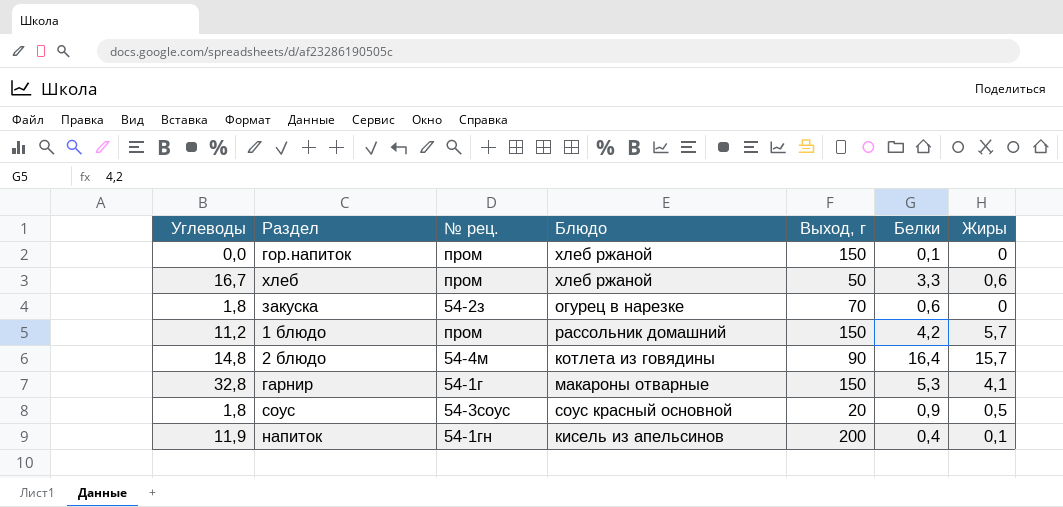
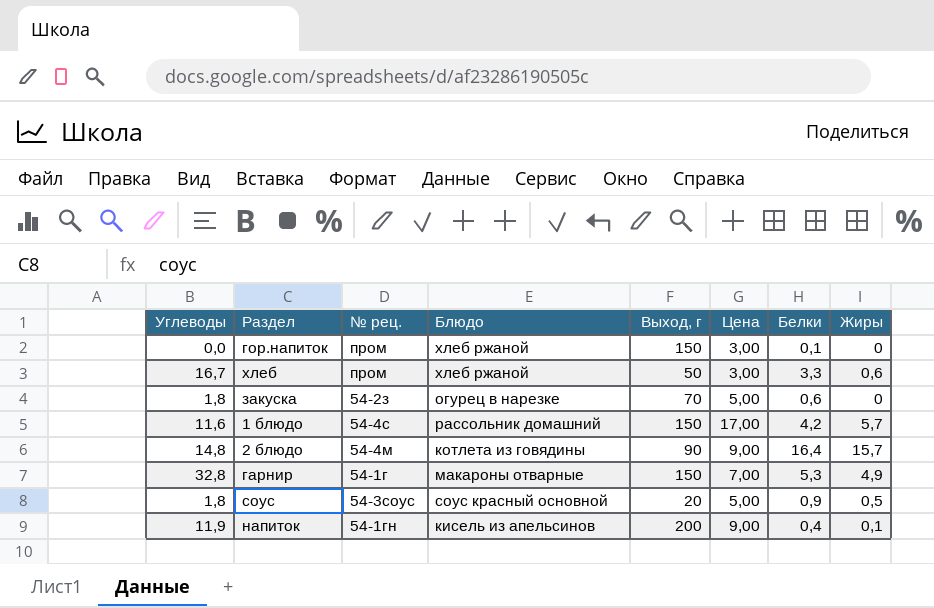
column Цена | position: none -> 6
1 блюдо | Углеводы: 11,2 -> 11,6
1 блюдо | № рец.: пром -> 54-4с
гарнир | Жиры: 4,1 -> 4,9

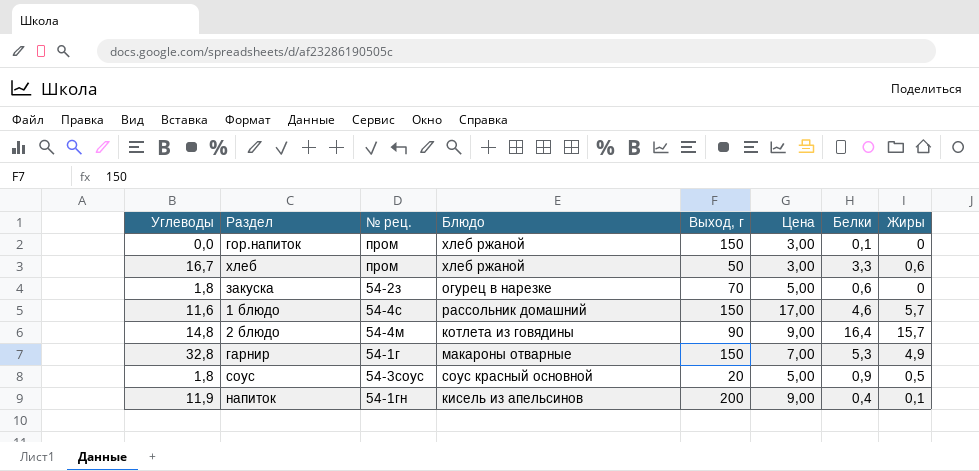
1 блюдо | Белки: 4,2 -> 4,6

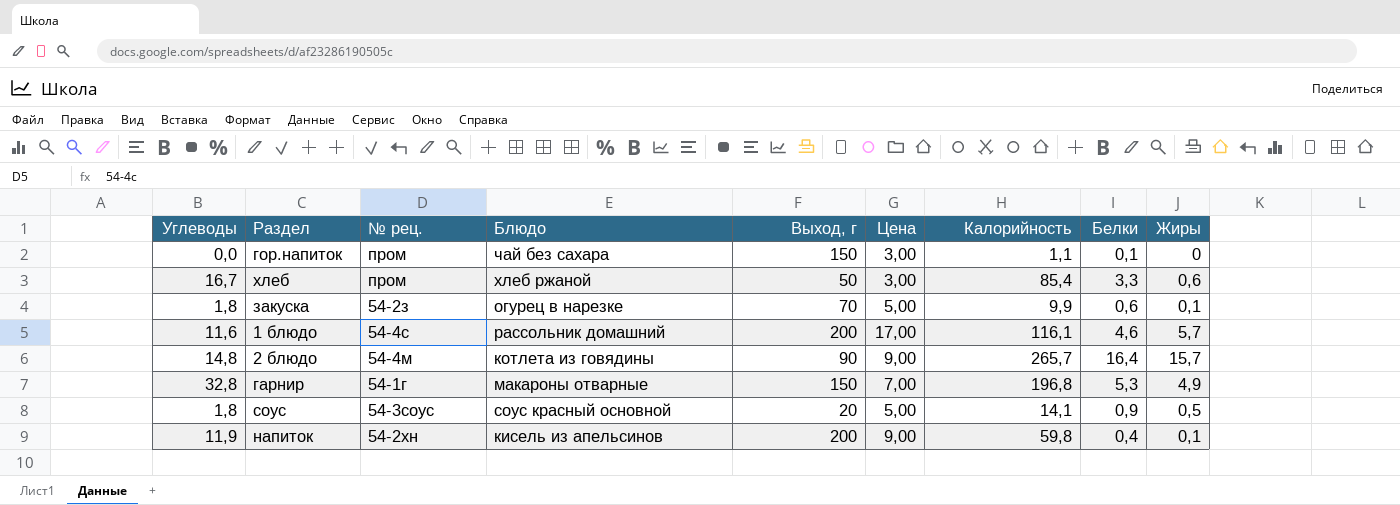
column Калорийность | position: none -> 7
гор.напиток | Блюдо: хлеб ржаной -> чай без сахара
закуска | Жиры: 0 -> 0,1
1 блюдо | Выход, г: 150 -> 200
напиток | № рец.: 54-1гн -> 54-2хн

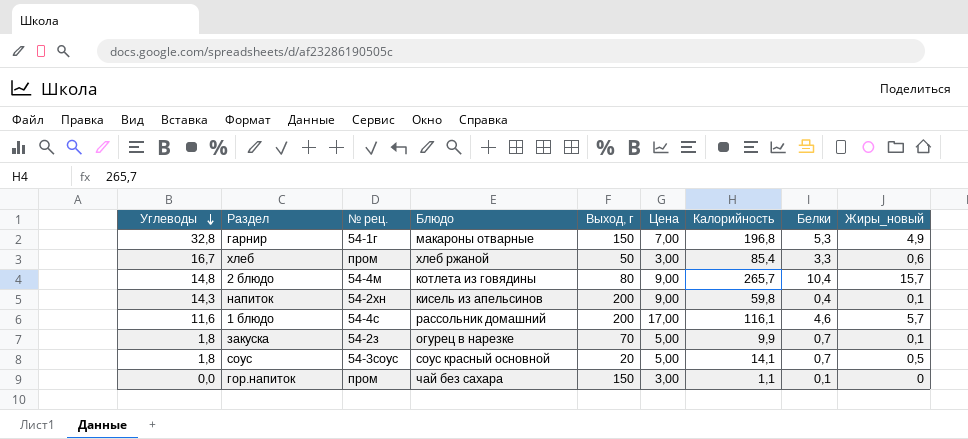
row order: none -> Углеводы descending
column name: Жиры -> Жиры_новый
2 блюдо | Выход, г: 90 -> 80
2 блюдо | Белки: 16,4 -> 10,4
напиток | Углеводы: 11,9 -> 14,3
закуска | Белки: 0,6 -> 0,7
соус | Белки: 0,9 -> 0,7

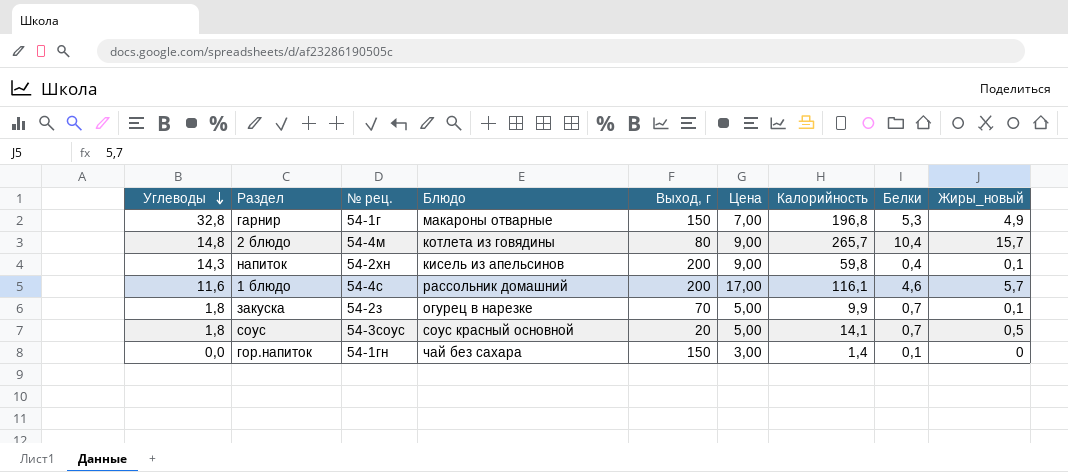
row хлеб: 16,7 | пром | хлеб ржаной | 50 | 3,00 | 85,4 | 3,3 | 0,6 -> none
гор.напиток | № рец.: пром -> 54-1гн
гор.напиток | Калорийность: 1,1 -> 1,4

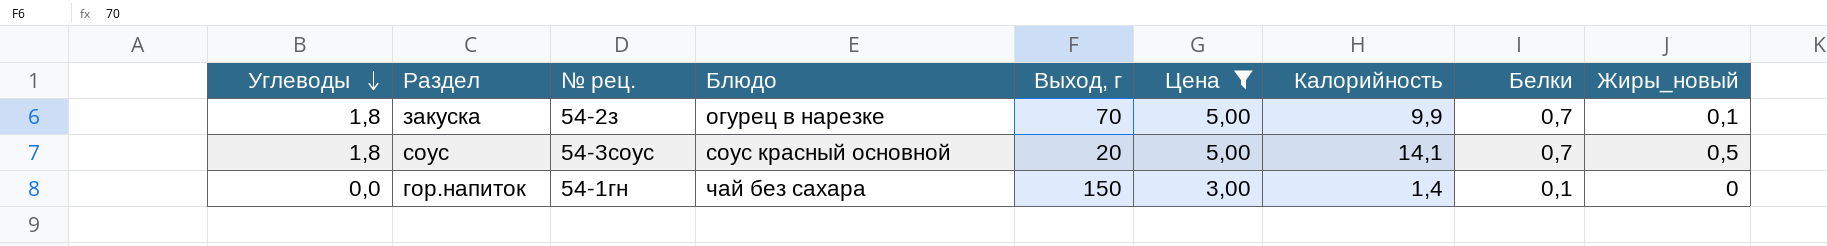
filter: none -> Цена <= 5,00

